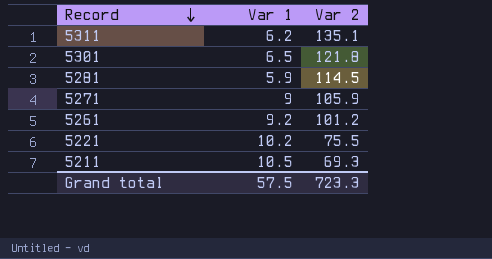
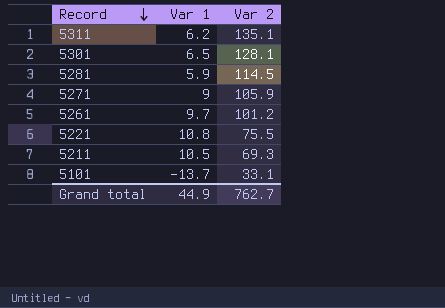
5301 | Var 2: 121.8 -> 128.1
5261 | Var 1: 9.2 -> 9.7
5221 | Var 1: 10.2 -> 10.8
row 5101: none -> -13.7 | 33.1
Grand total | Var 1: 57.5 -> 44.9
Grand total | Var 2: 723.3 -> 762.7

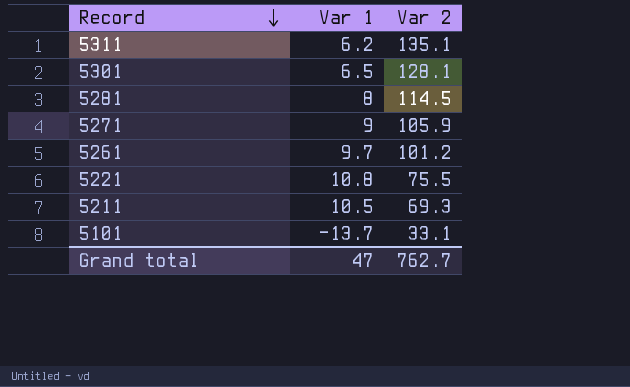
5281 | Var 1: 5.9 -> 8
Grand total | Var 1: 44.9 -> 47

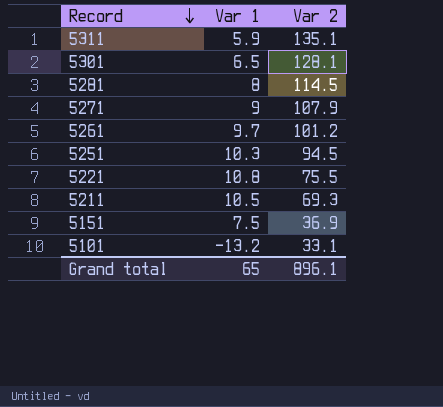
5311 | Var 1: 6.2 -> 5.9
5271 | Var 2: 105.9 -> 107.9
row 5251: none -> 10.3 | 94.5
row 5151: none -> 7.5 | 36.9
5101 | Var 1: -13.7 -> -13.2
Grand total | Var 1: 47 -> 65
Grand total | Var 2: 762.7 -> 896.1

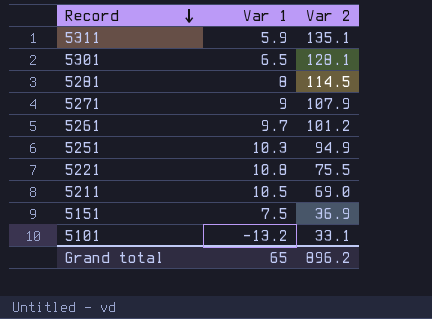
5251 | Var 2: 94.5 -> 94.9
5211 | Var 2: 69.3 -> 69.0
Grand total | Var 2: 896.1 -> 896.2

